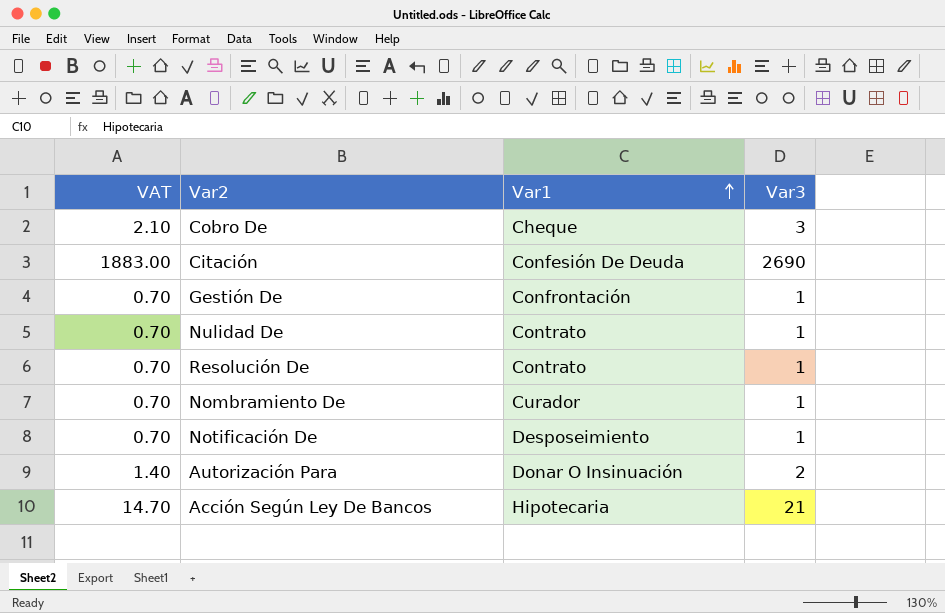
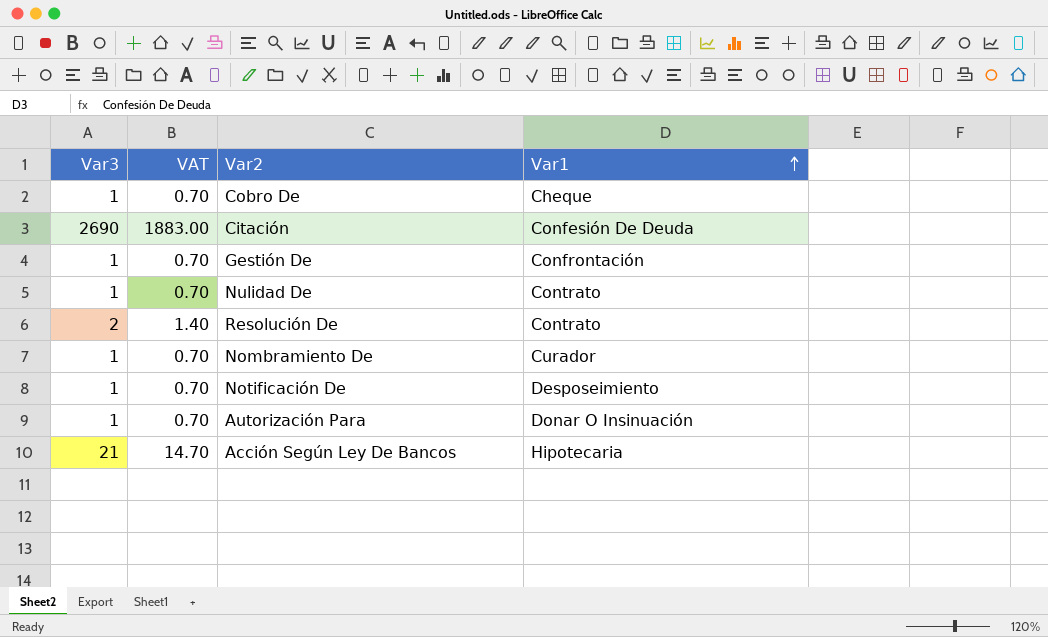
column Var3 | position: 4 -> 1
Cobro De | Var3: 3 -> 1
Cobro De | VAT: 2.10 -> 0.70
Resolución De | Var3: 1 -> 2
Resolución De | VAT: 0.70 -> 1.40
Autorización Para | Var3: 2 -> 1
Autorización Para | VAT: 1.40 -> 0.70

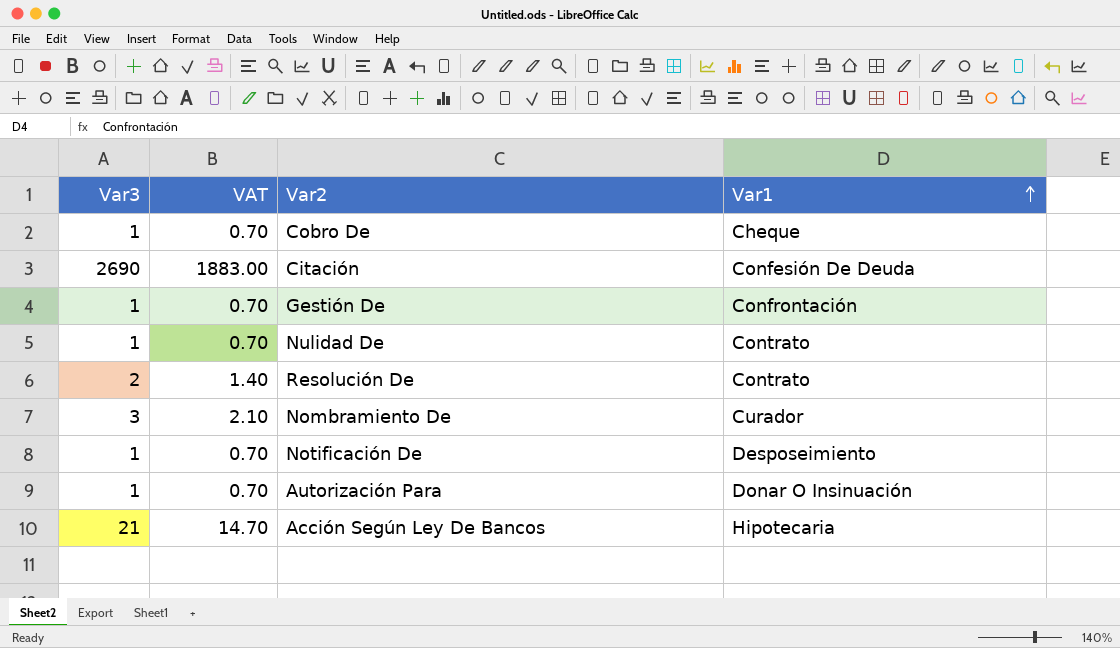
Nombramiento De | Var3: 1 -> 3
Nombramiento De | VAT: 0.70 -> 2.10

